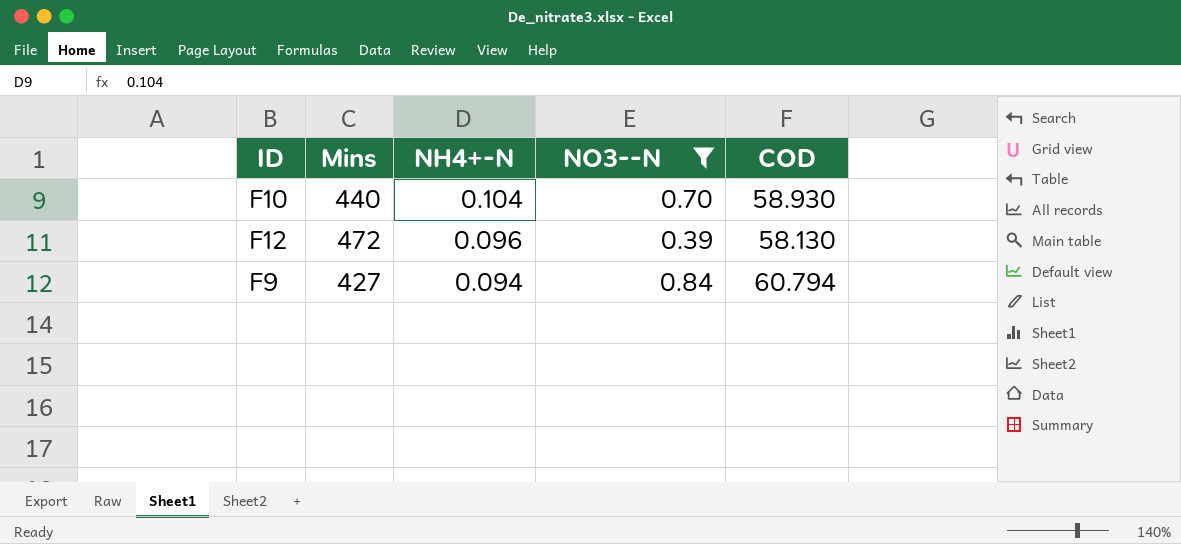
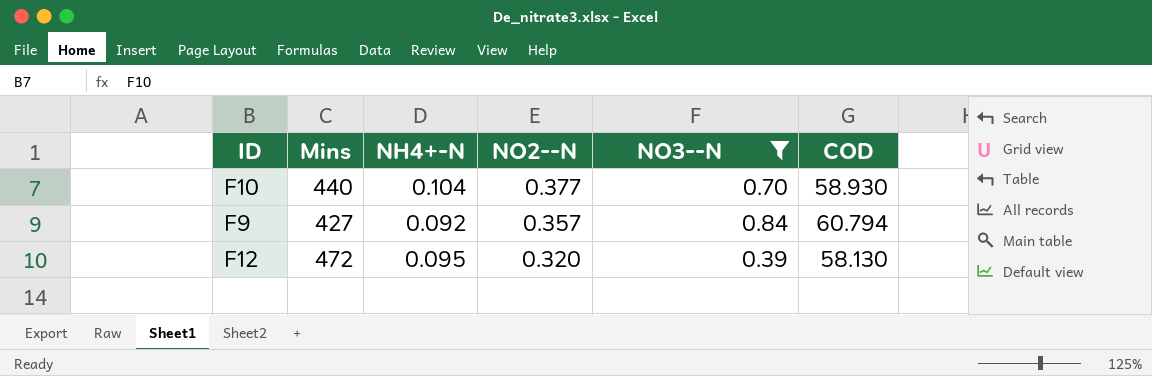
row order: NH4+-N descending -> NO2--N descending
column NO2--N | position: none -> 4
F9 | NH4+-N: 0.094 -> 0.092
F12 | NH4+-N: 0.096 -> 0.095

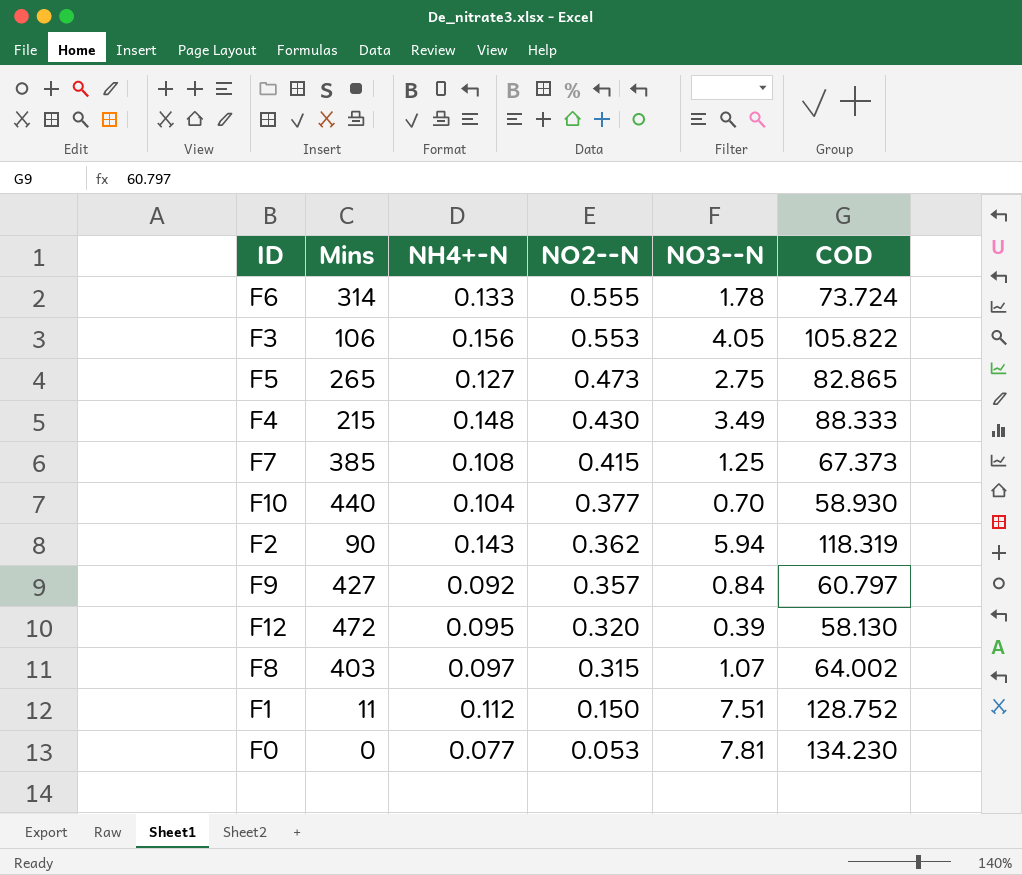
filter: NO3--N <= 0.84 -> none
F9 | COD: 60.794 -> 60.797

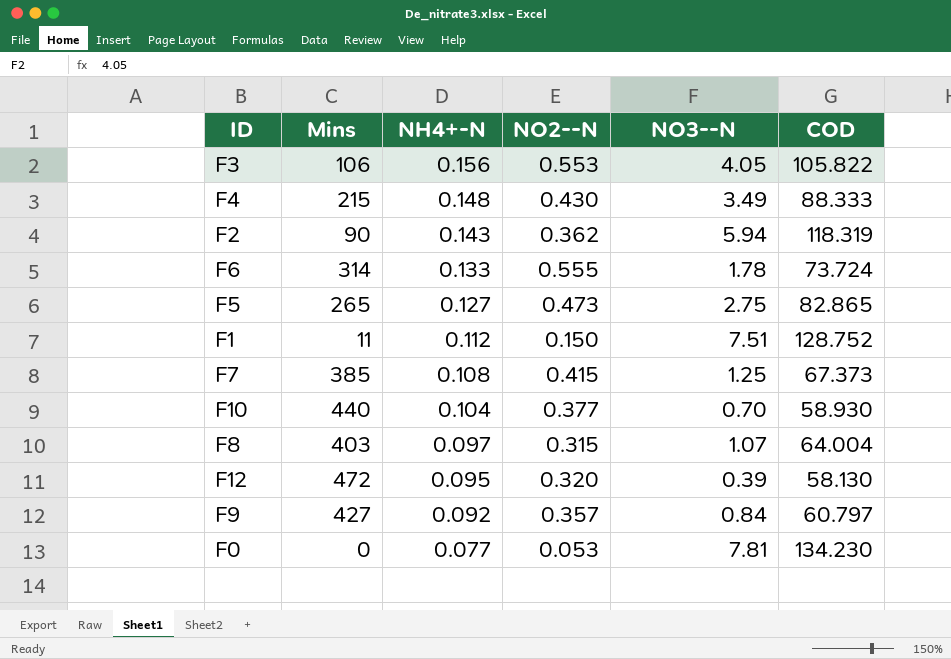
row order: NO2--N descending -> NH4+-N descending
F8 | COD: 64.002 -> 64.004

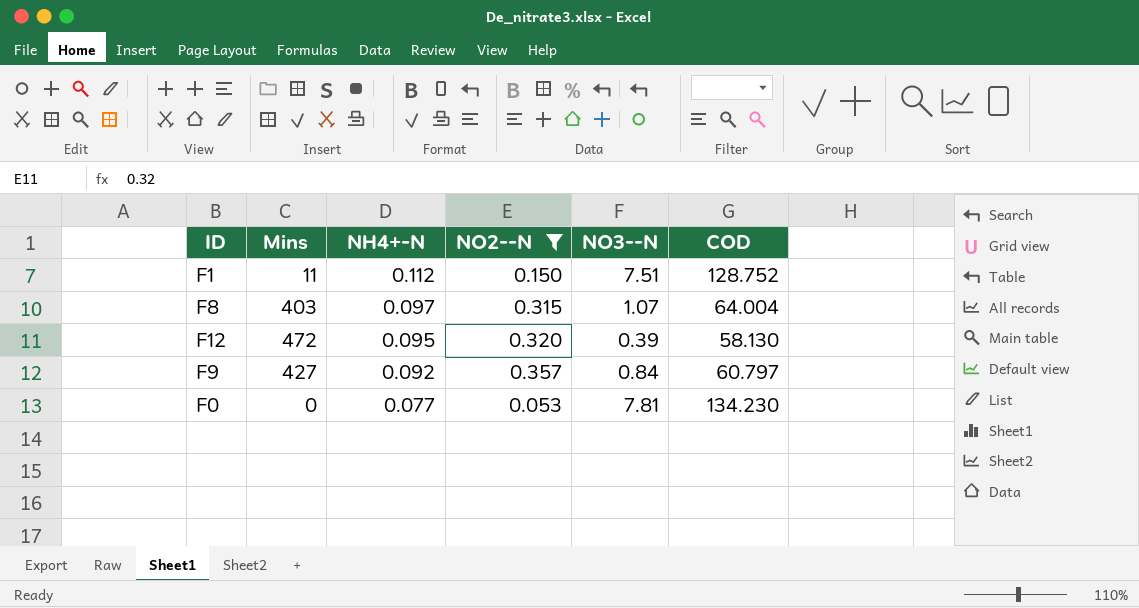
filter: none -> NO2--N <= 0.357

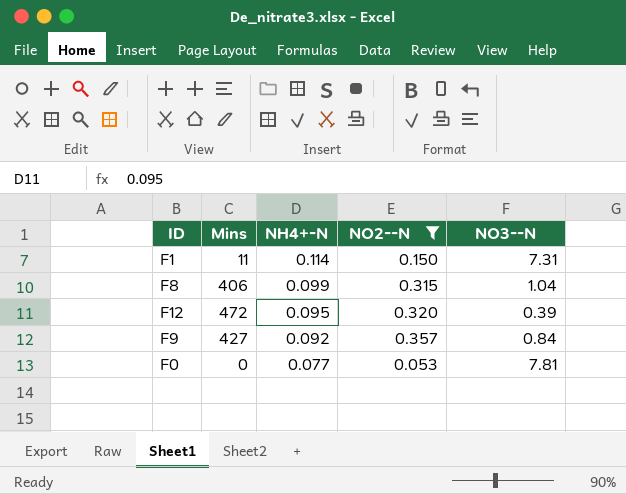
column COD | position: 6 -> none
F1 | NH4+-N: 0.112 -> 0.114
F1 | NO3--N: 7.51 -> 7.31
F8 | Mins: 403 -> 406
F8 | NH4+-N: 0.097 -> 0.099
F8 | NO3--N: 1.07 -> 1.04

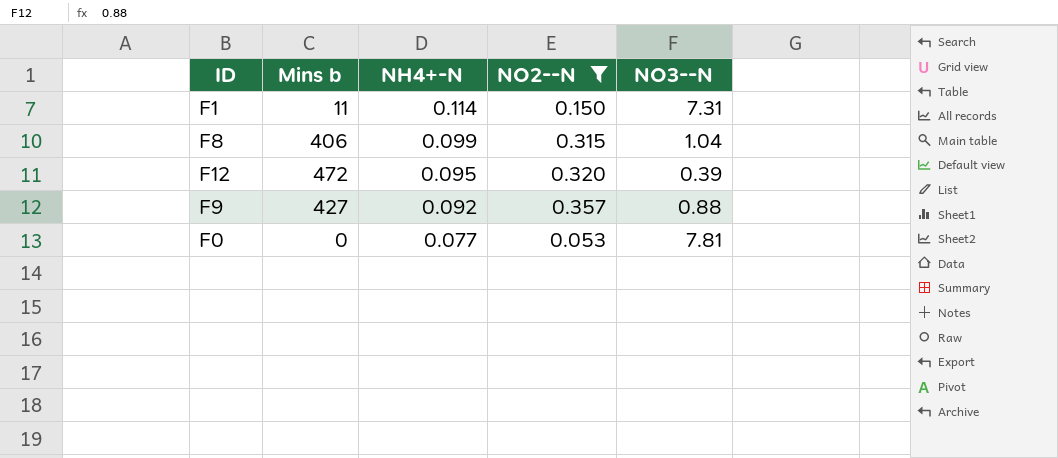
column name: Mins -> Mins b
F9 | NO3--N: 0.84 -> 0.88

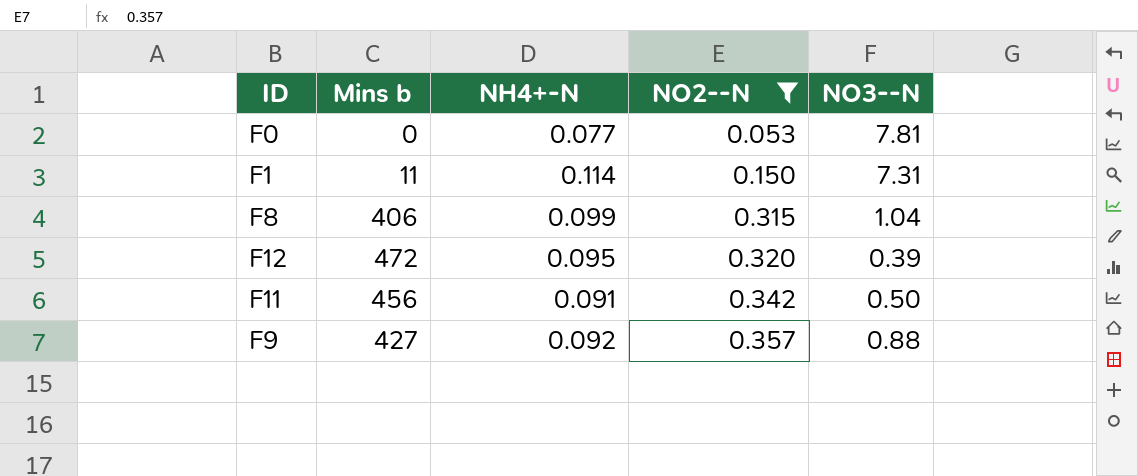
row order: NH4+-N descending -> NO2--N ascending
row F11: none -> 456 | 0.091 | 0.342 | 0.50

